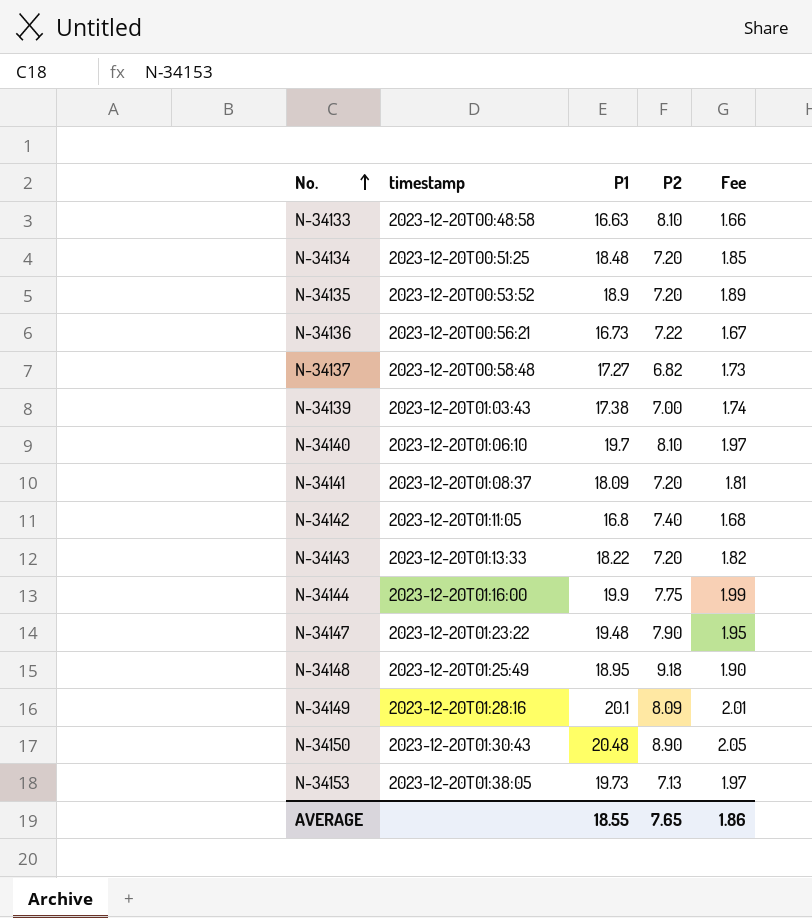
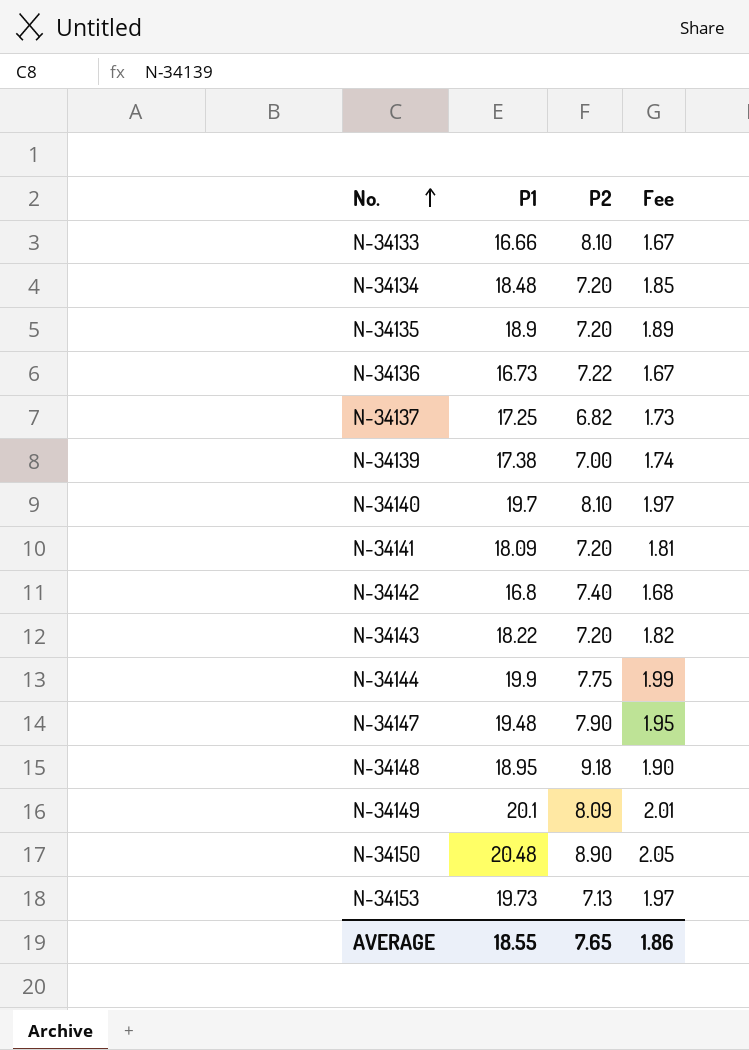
column timestamp | position: 2 -> none
N-34133 | P1: 16.63 -> 16.66
N-34133 | Fee: 1.66 -> 1.67
N-34137 | P1: 17.27 -> 17.25

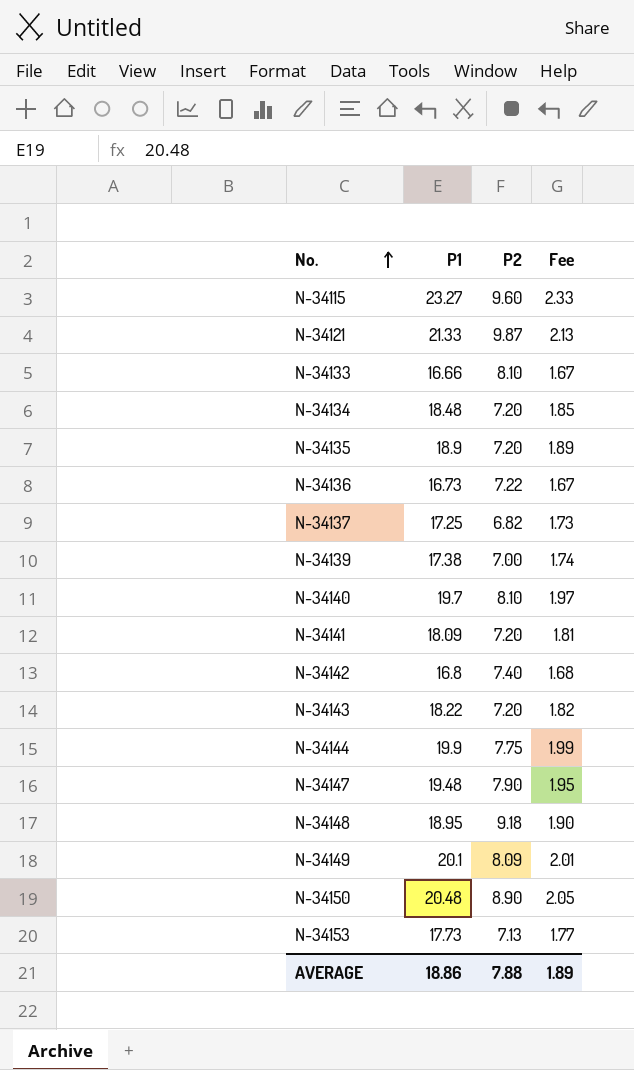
row N-34115: none -> 23.27 | 9.60 | 2.33
row N-34121: none -> 21.33 | 9.87 | 2.13
N-34153 | P1: 19.73 -> 17.73
N-34153 | Fee: 1.97 -> 1.77
AVERAGE | P1: 18.55 -> 18.86
AVERAGE | P2: 7.65 -> 7.88
AVERAGE | Fee: 1.86 -> 1.89

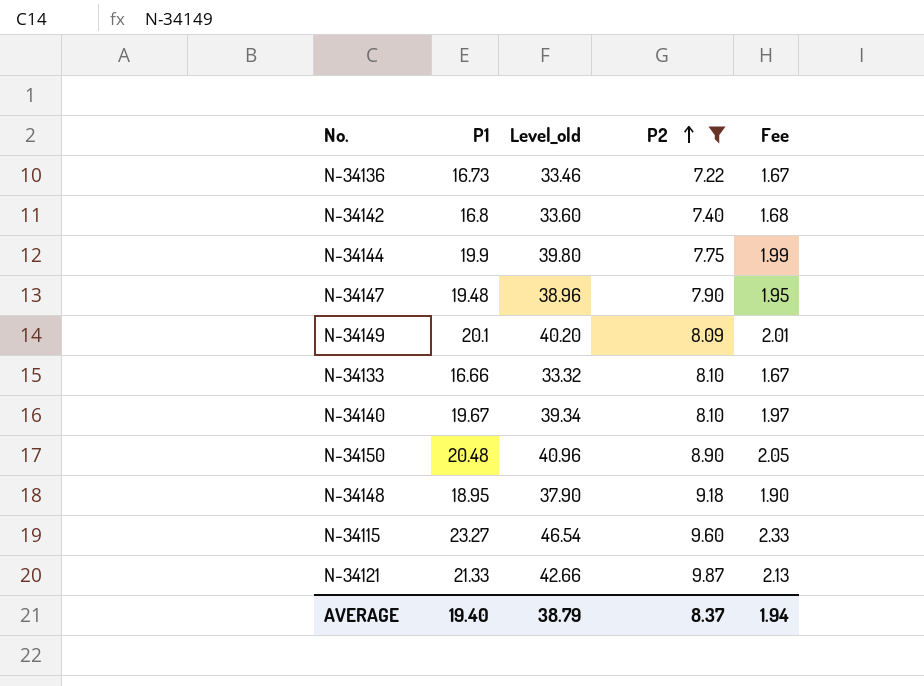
filter: none -> P2 >= 7.22
row order: No. ascending -> P2 ascending
column Level_old | formula: none -> [P1] * 2
N-34140 | P1: 19.7 -> 19.67
AVERAGE | P1: 18.86 -> 19.40
AVERAGE | P2: 7.88 -> 8.37
AVERAGE | Fee: 1.89 -> 1.94

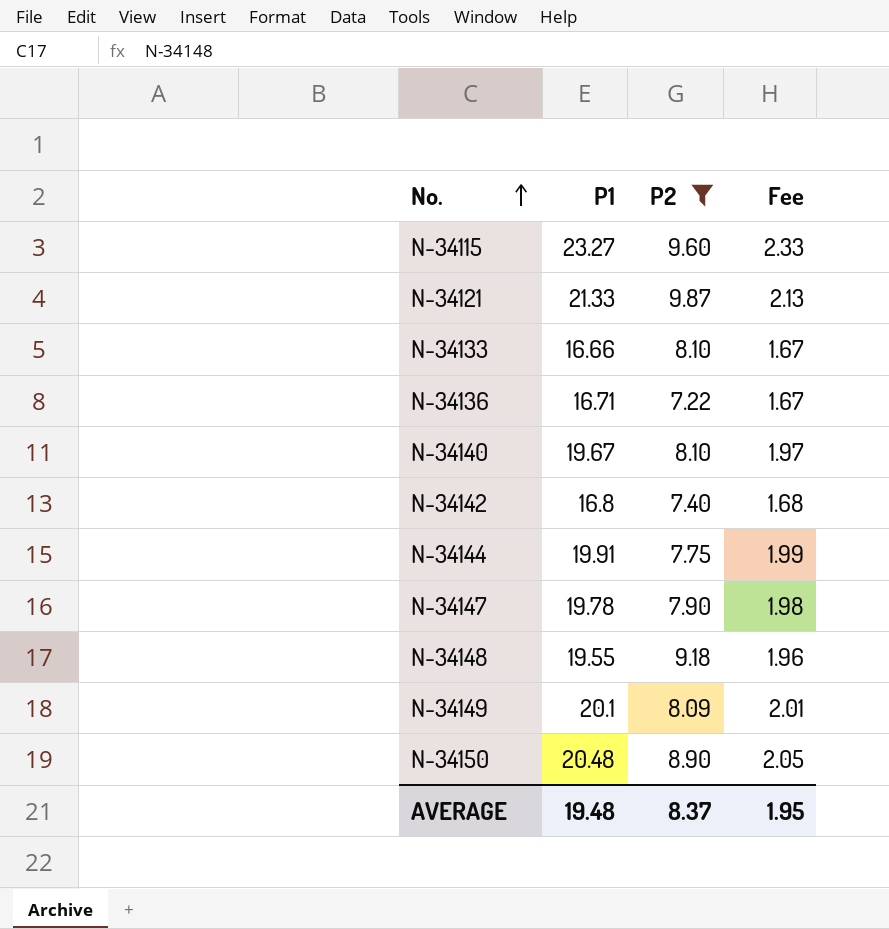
row order: P2 ascending -> No. ascending
column Level_old | formula: [P1] * 2 -> none
N-34136 | P1: 16.73 -> 16.71
N-34144 | P1: 19.9 -> 19.91
N-34147 | P1: 19.48 -> 19.78
N-34147 | Fee: 1.95 -> 1.98
N-34148 | P1: 18.95 -> 19.55
N-34148 | Fee: 1.90 -> 1.96
AVERAGE | P1: 19.40 -> 19.48
AVERAGE | Fee: 1.94 -> 1.95

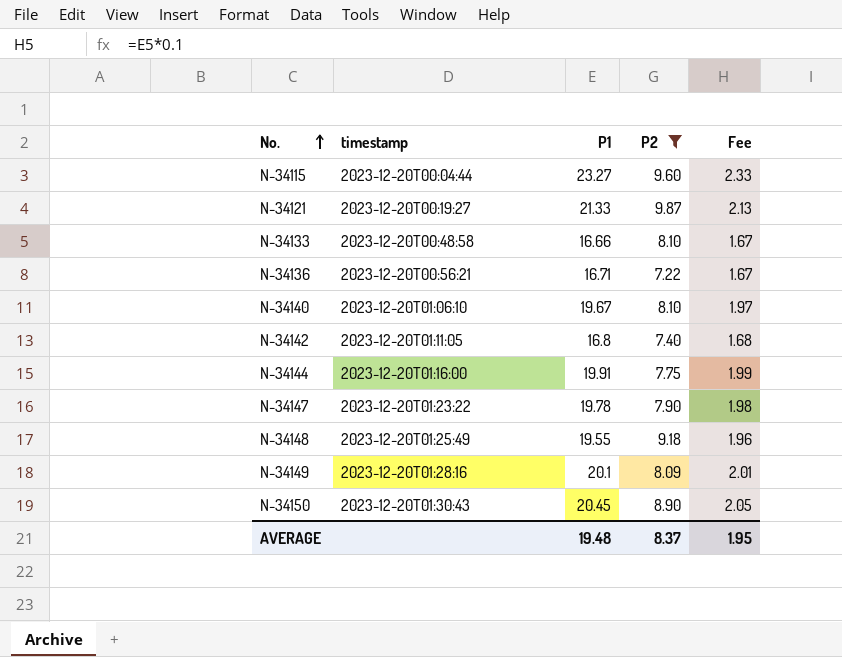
column timestamp | position: none -> 2
N-34150 | P1: 20.48 -> 20.45

